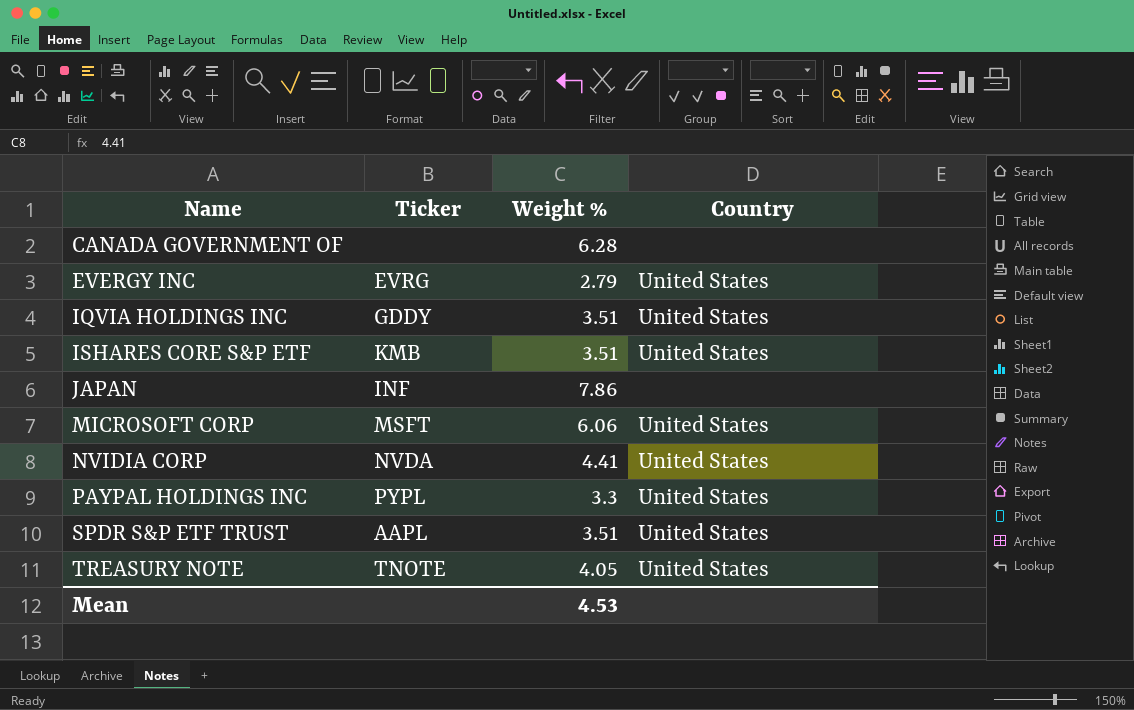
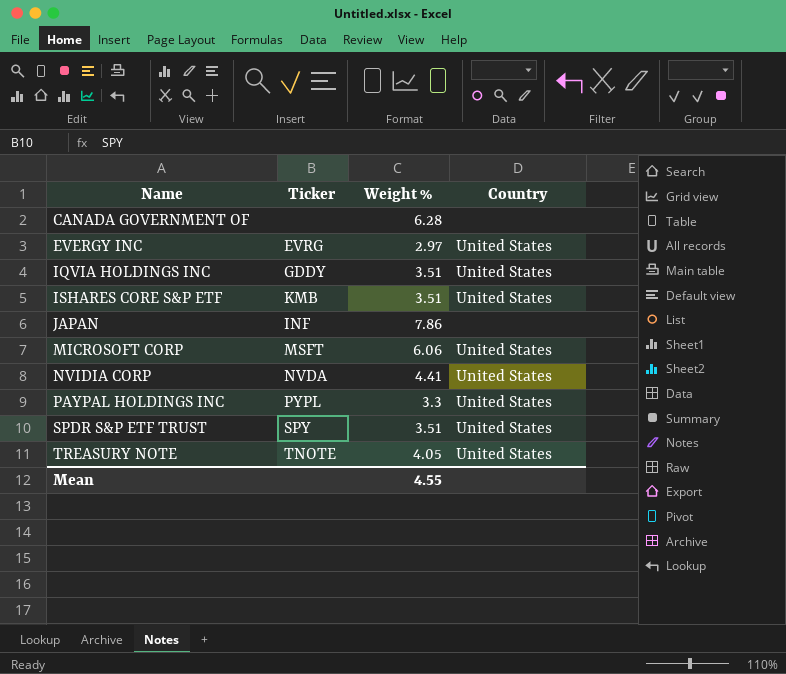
EVERGY INC | Weight %: 2.79 -> 2.97
SPDR S&P ETF TRUST | Ticker: AAPL -> SPY
Mean | Weight %: 4.53 -> 4.55

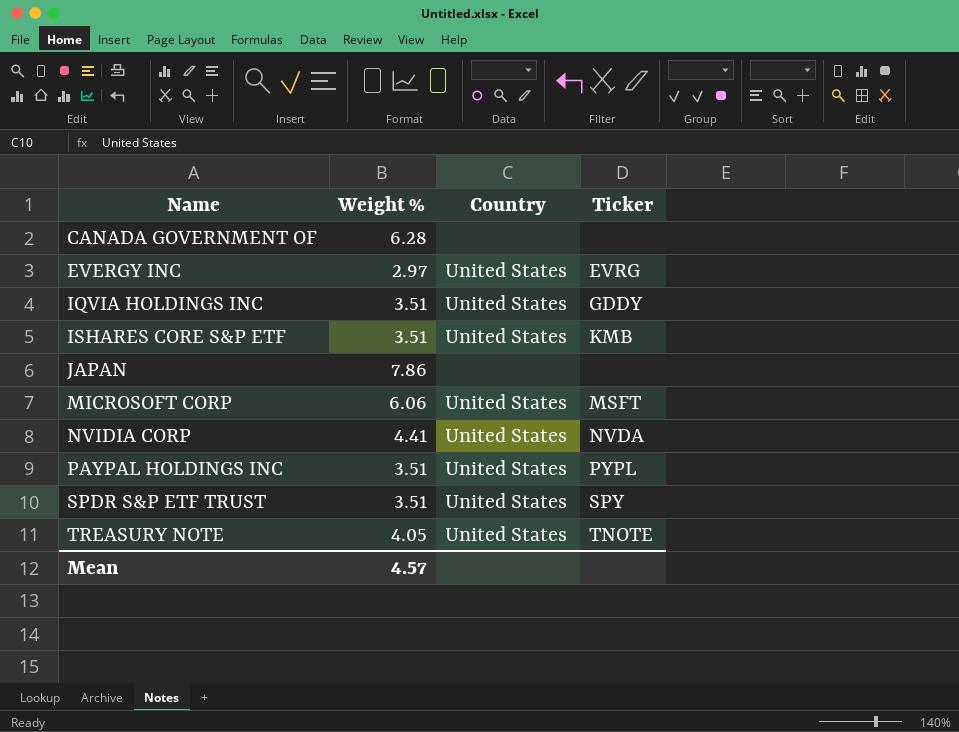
column Ticker | position: 2 -> 4
JAPAN | Ticker: INF -> none
PAYPAL HOLDINGS INC | Weight %: 3.3 -> 3.51
Mean | Weight %: 4.55 -> 4.57

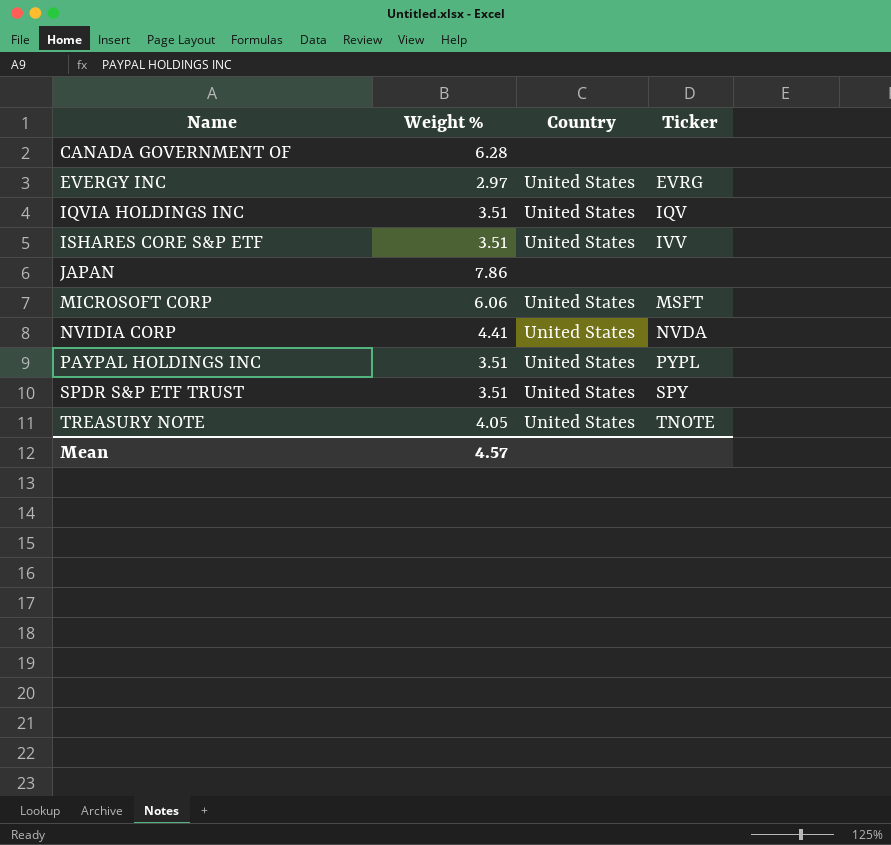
IQVIA HOLDINGS INC | Ticker: GDDY -> IQV
ISHARES CORE S&P ETF | Ticker: KMB -> IVV

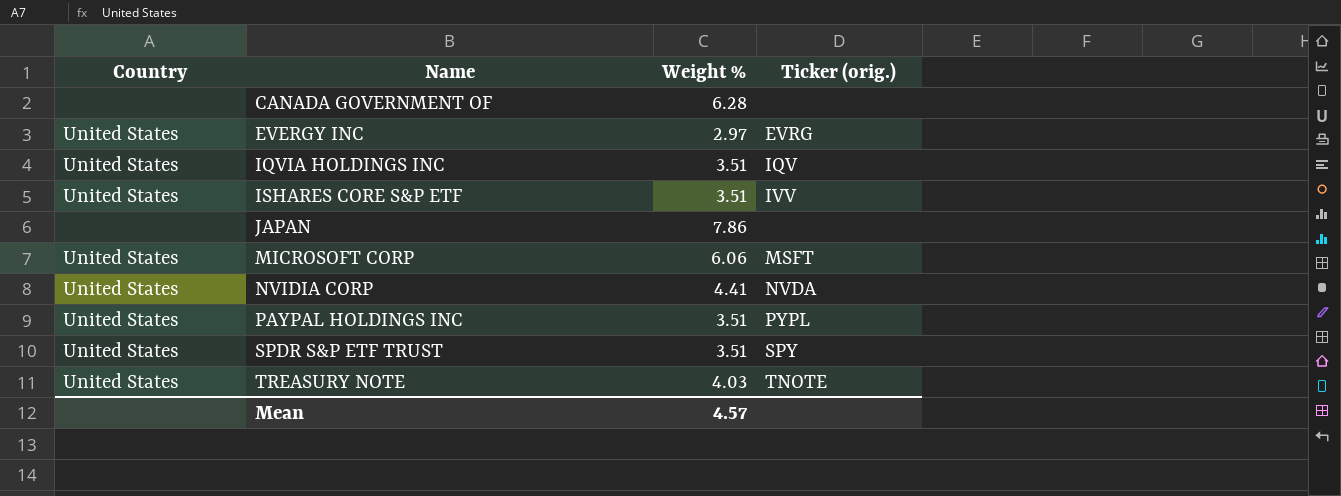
column Country | position: 3 -> 1
column name: Ticker -> Ticker (orig.)
TREASURY NOTE | Weight %: 4.05 -> 4.03

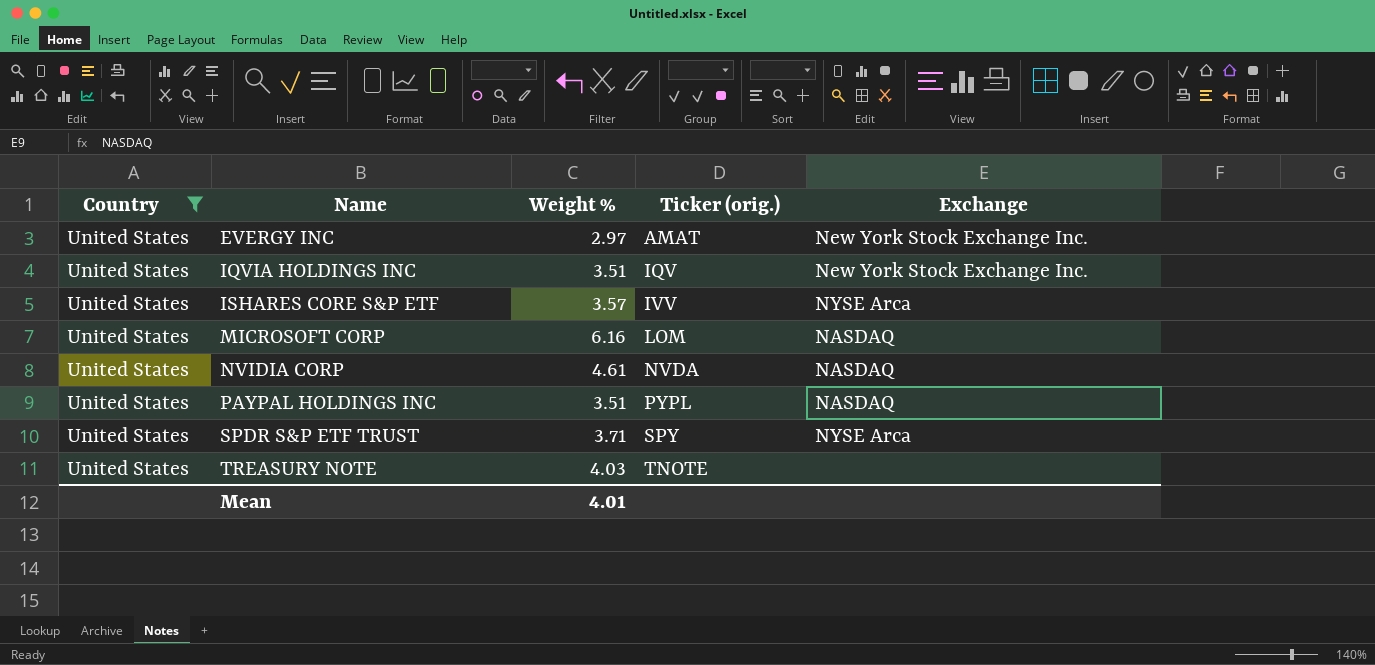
filter: none -> Country = United States
column Exchange | position: none -> 5
EVERGY INC | Ticker (orig.): EVRG -> AMAT
ISHARES CORE S&P ETF | Weight %: 3.51 -> 3.57
MICROSOFT CORP | Weight %: 6.06 -> 6.16
MICROSOFT CORP | Ticker (orig.): MSFT -> LOM
NVIDIA CORP | Weight %: 4.41 -> 4.61
SPDR S&P ETF TRUST | Weight %: 3.51 -> 3.71
Mean | Weight %: 4.57 -> 4.01

